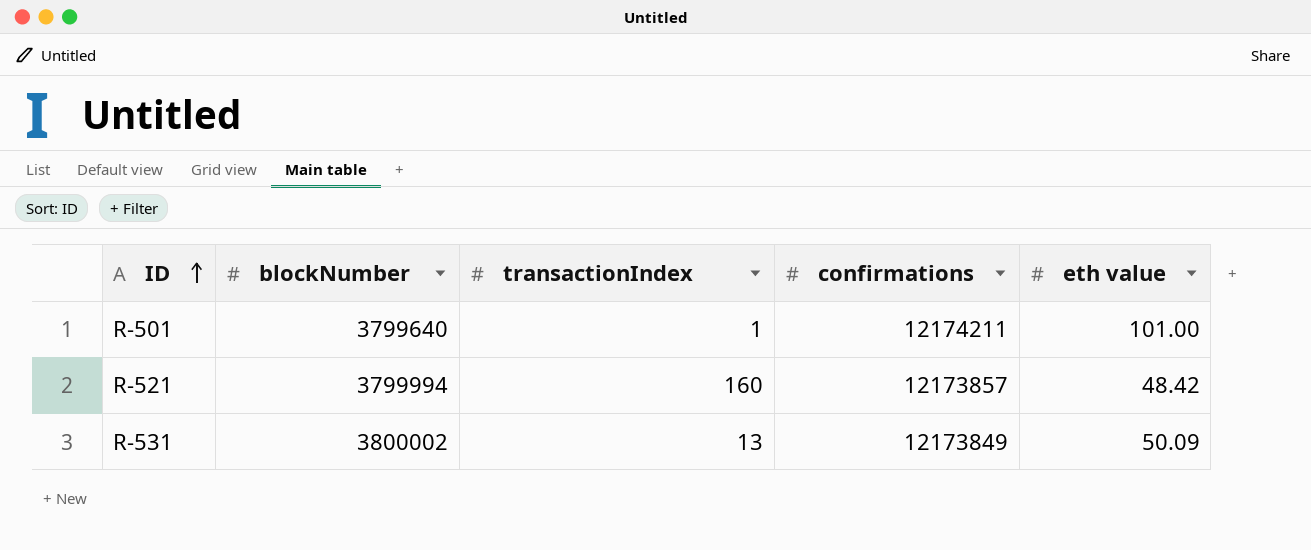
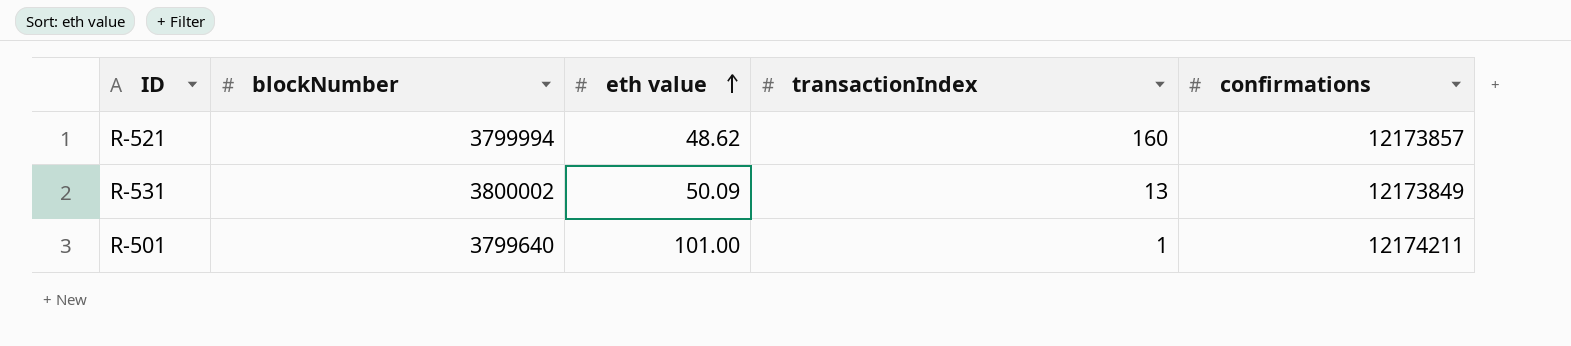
row order: ID ascending -> eth value ascending
column eth value | position: 5 -> 3
R-521 | eth value: 48.42 -> 48.62

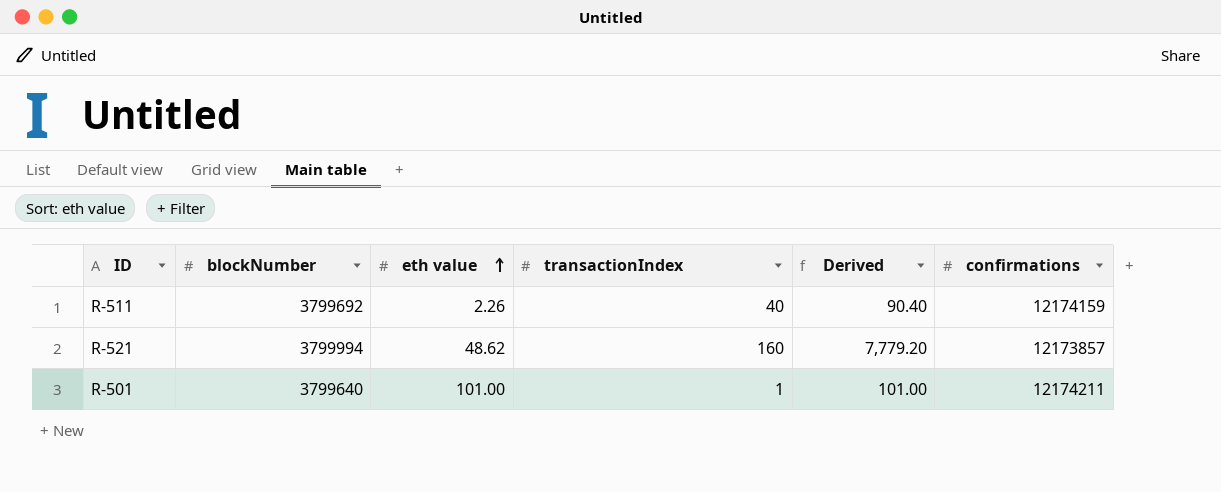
column Derived | formula: none -> [eth value] * [transactionIndex]
row R-531: 3800002 | 50.09 | 13 | 12173849 -> none
row R-511: none -> 3799692 | 2.26 | 40 | 90.40 | 12174159

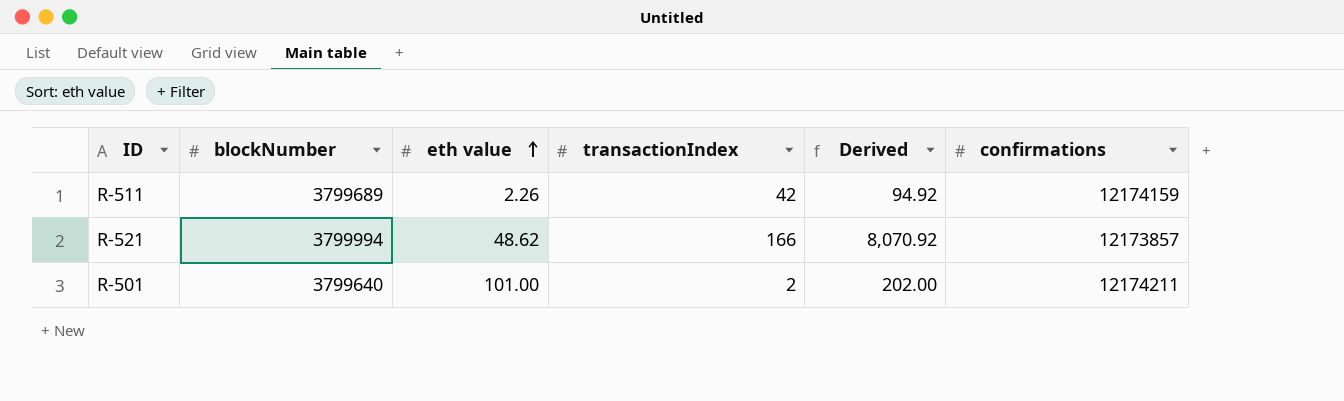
R-511 | blockNumber: 3799692 -> 3799689
R-511 | transactionIndex: 40 -> 42
R-511 | Derived: 90.40 -> 94.92
R-521 | transactionIndex: 160 -> 166
R-521 | Derived: 7,779.20 -> 8,070.92
R-501 | transactionIndex: 1 -> 2
R-501 | Derived: 101.00 -> 202.00

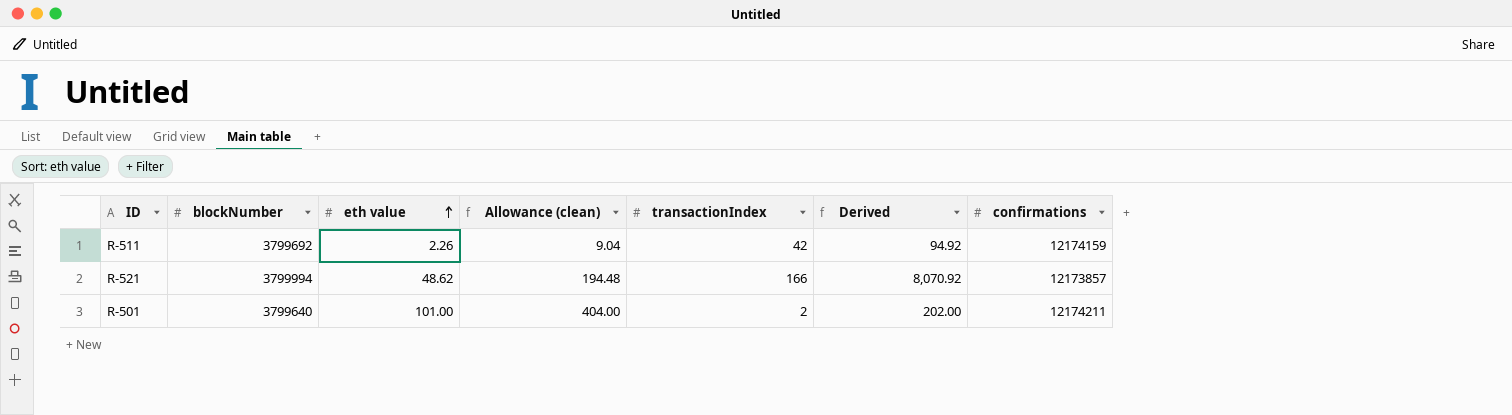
column Allowance (clean) | formula: none -> [eth value] * 4
R-511 | blockNumber: 3799689 -> 3799692

